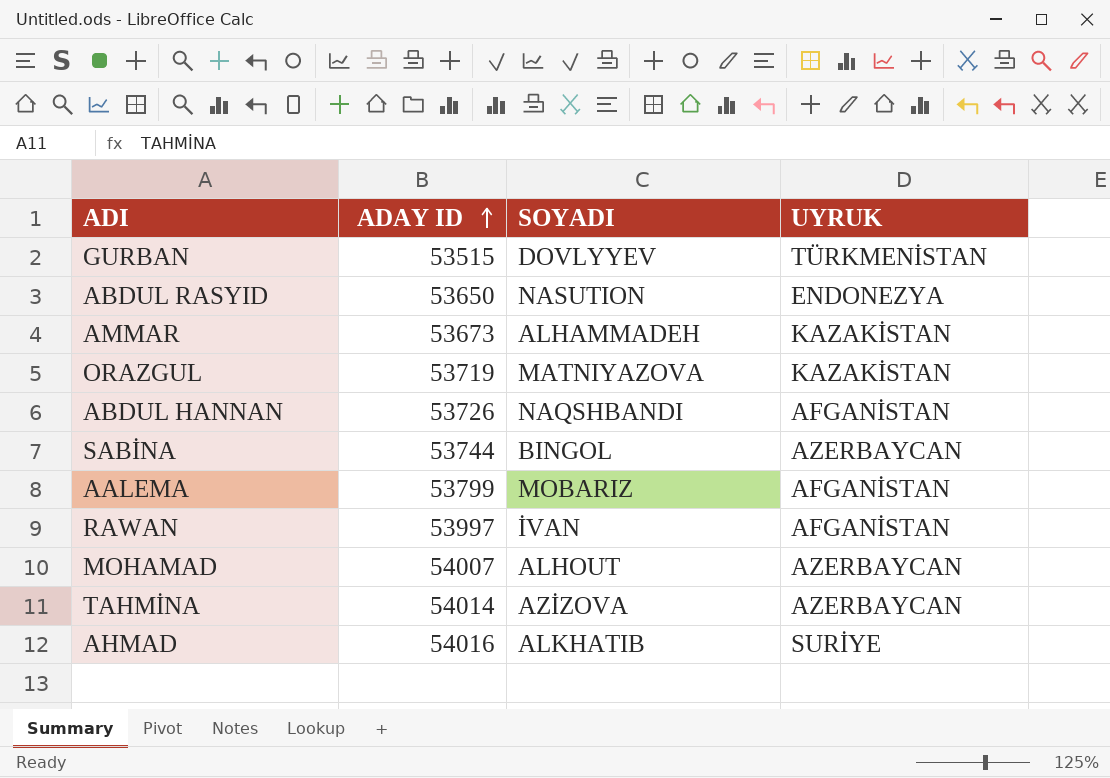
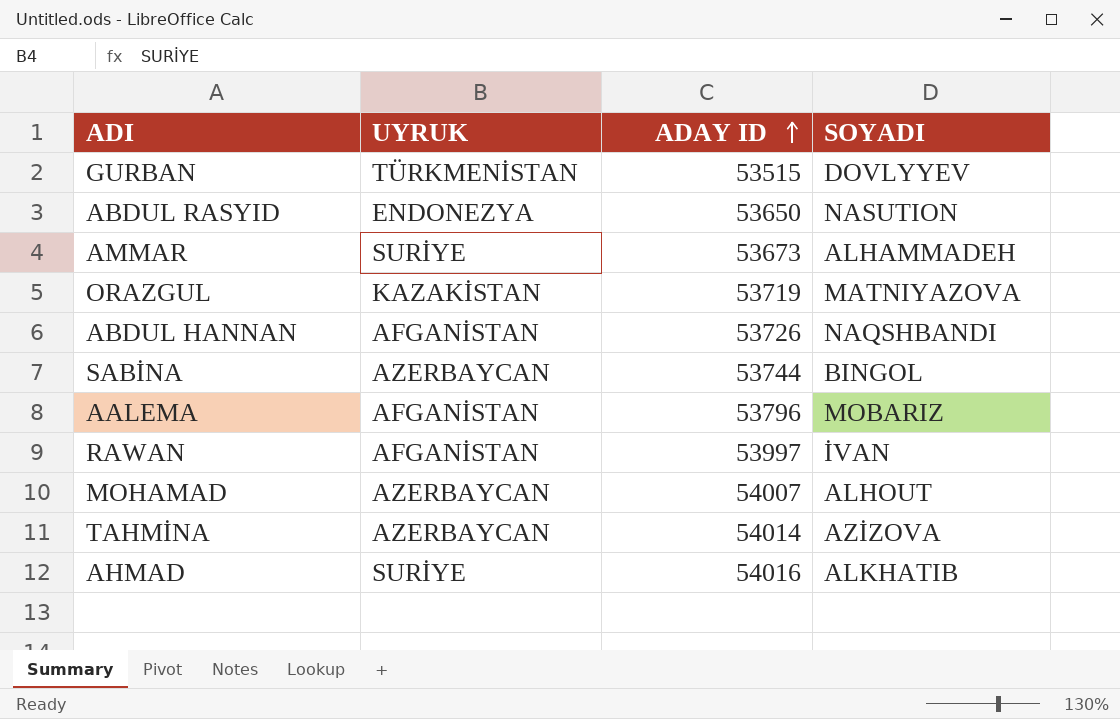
column UYRUK | position: 4 -> 2
AMMAR | UYRUK: KAZAKİSTAN -> SURİYE
AALEMA | ADAY ID: 53799 -> 53796

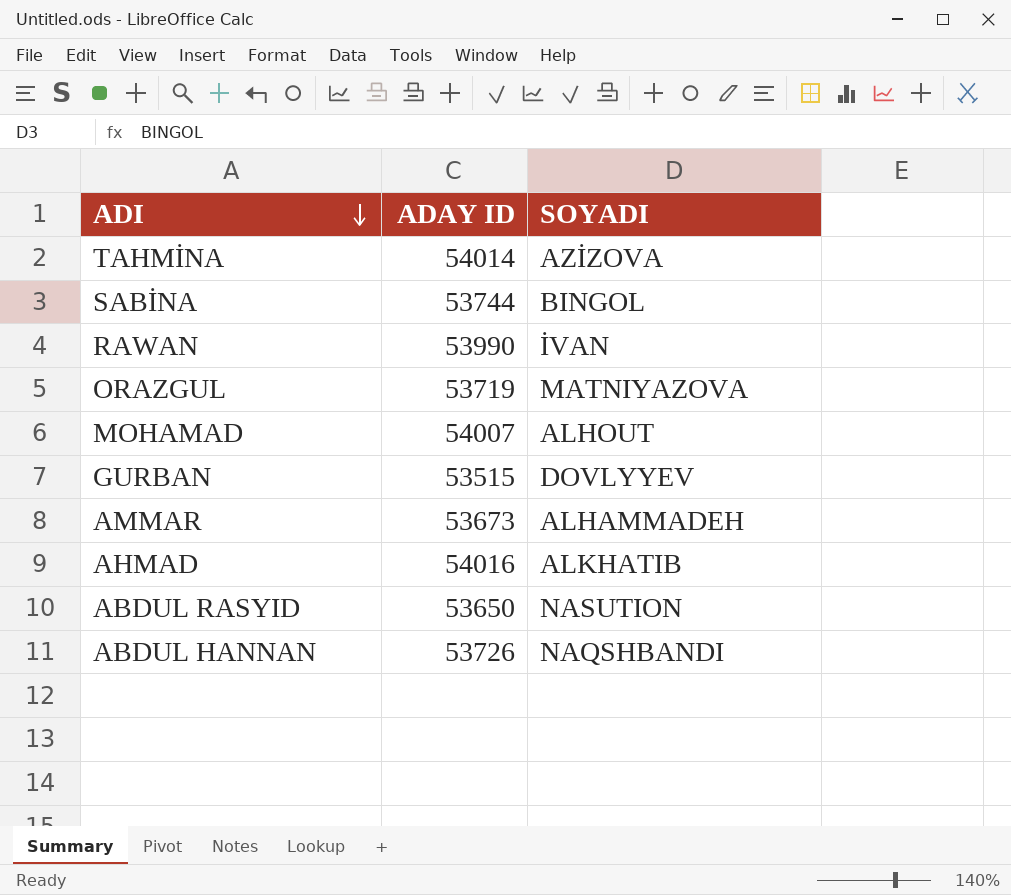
row order: ADAY ID ascending -> ADI descending
column UYRUK | position: 2 -> none
row AALEMA: AFGANİSTAN | 53796 | MOBARIZ -> none
RAWAN | ADAY ID: 53997 -> 53990

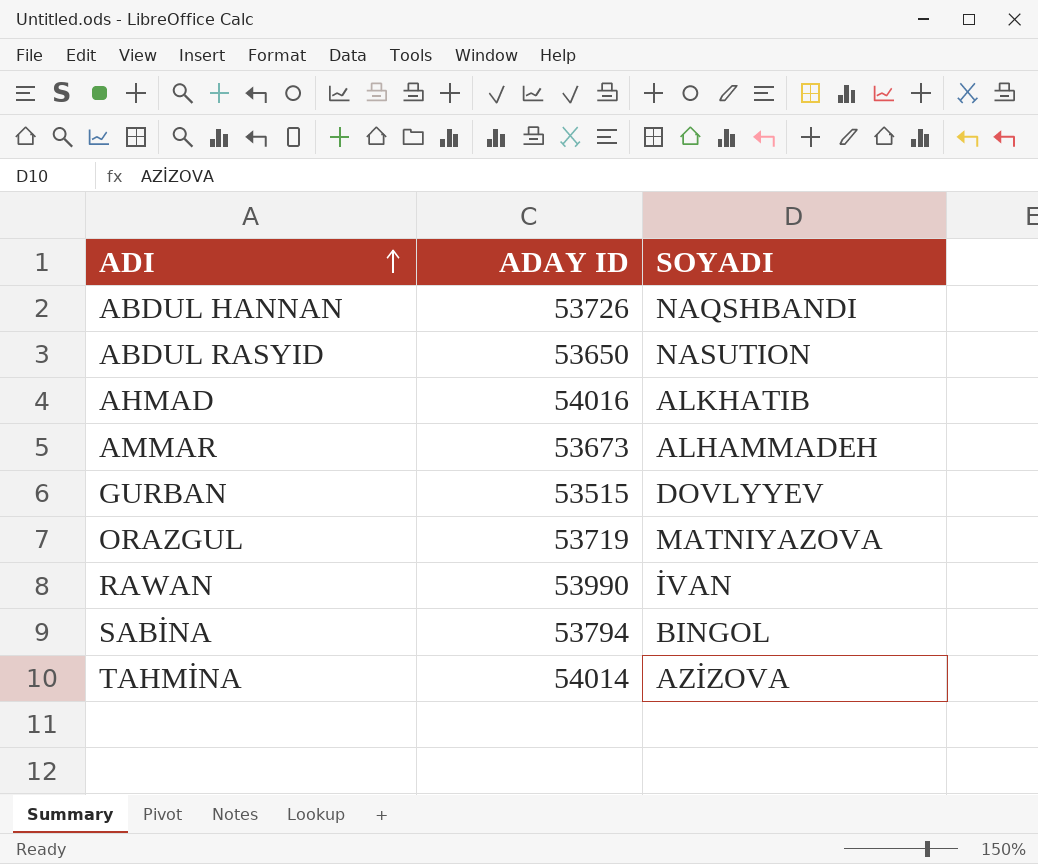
row order: ADI descending -> ADI ascending
row MOHAMAD: 54007 | ALHOUT -> none
SABİNA | ADAY ID: 53744 -> 53794

